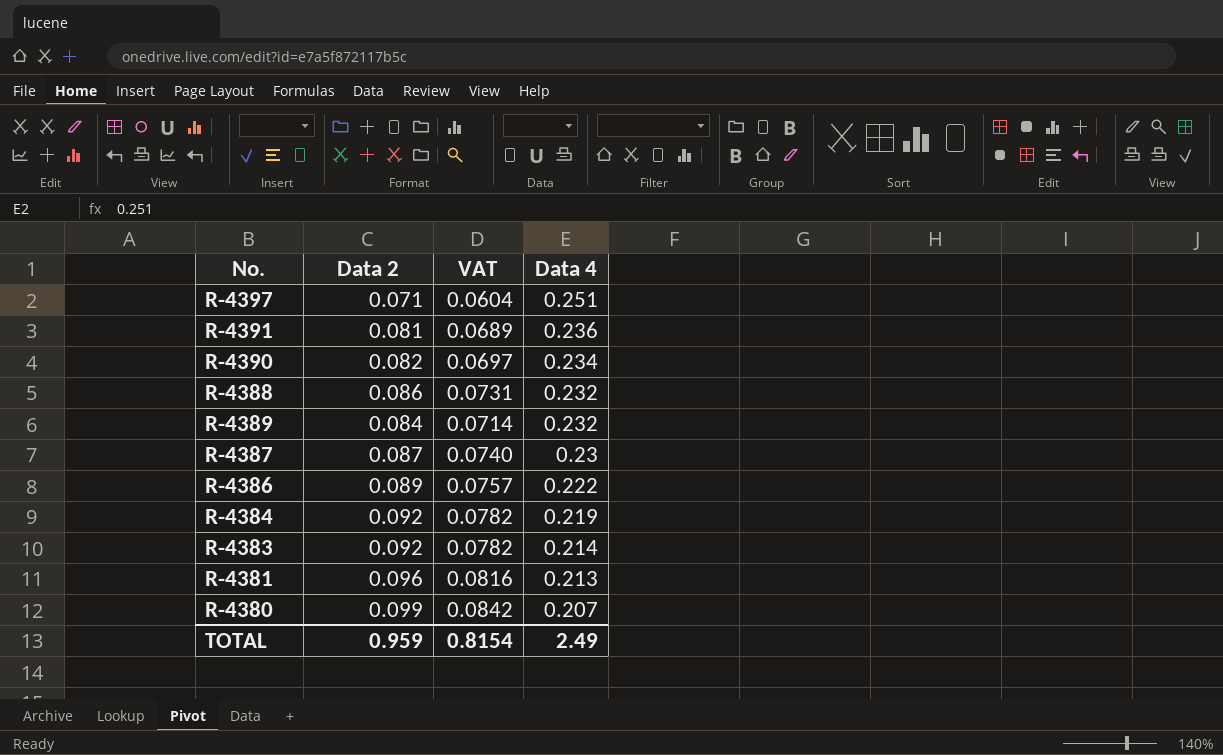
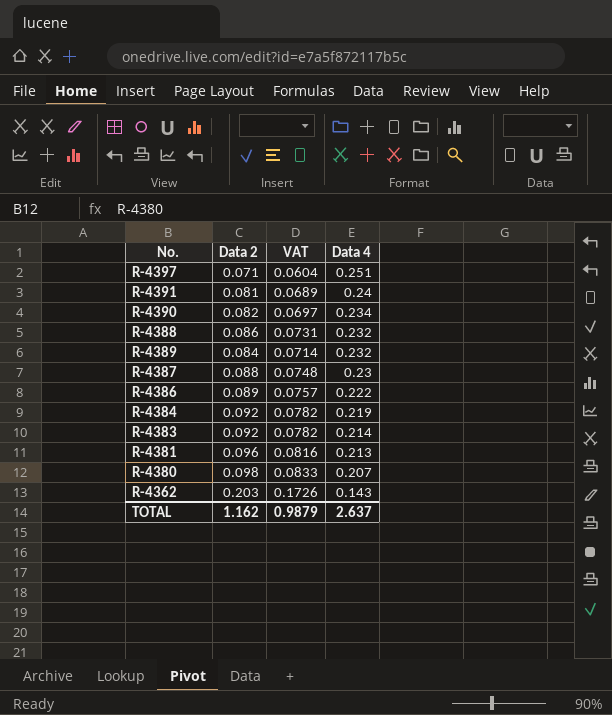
R-4391 | Data 4: 0.236 -> 0.24
R-4387 | Data 2: 0.087 -> 0.088
R-4387 | VAT: 0.0740 -> 0.0748
R-4380 | Data 2: 0.099 -> 0.098
R-4380 | VAT: 0.0842 -> 0.0833
row R-4362: none -> 0.203 | 0.1726 | 0.143
TOTAL | Data 2: 0.959 -> 1.162
TOTAL | VAT: 0.8154 -> 0.9879
TOTAL | Data 4: 2.49 -> 2.637

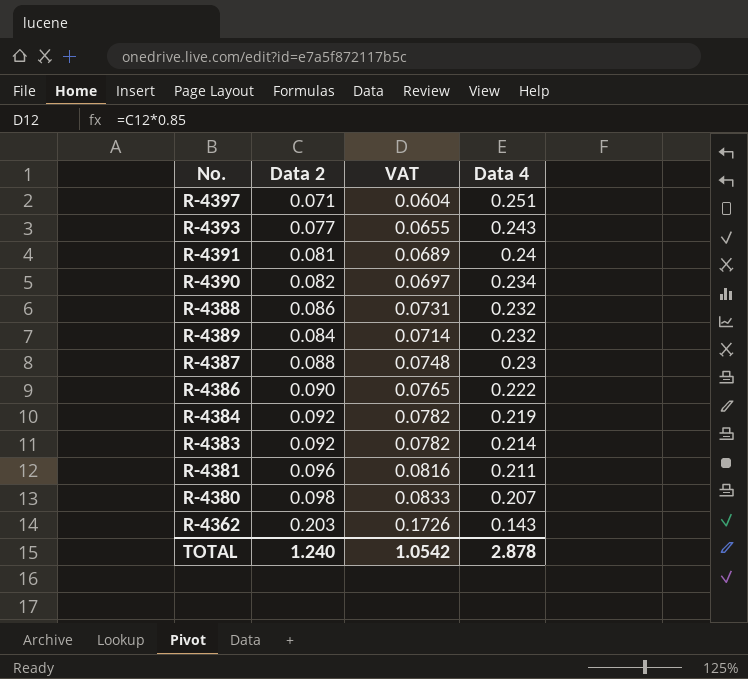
row R-4393: none -> 0.077 | 0.0655 | 0.243
R-4386 | Data 2: 0.089 -> 0.090
R-4386 | VAT: 0.0757 -> 0.0765
R-4381 | Data 4: 0.213 -> 0.211
TOTAL | Data 2: 1.162 -> 1.240
TOTAL | VAT: 0.9879 -> 1.0542
TOTAL | Data 4: 2.637 -> 2.878

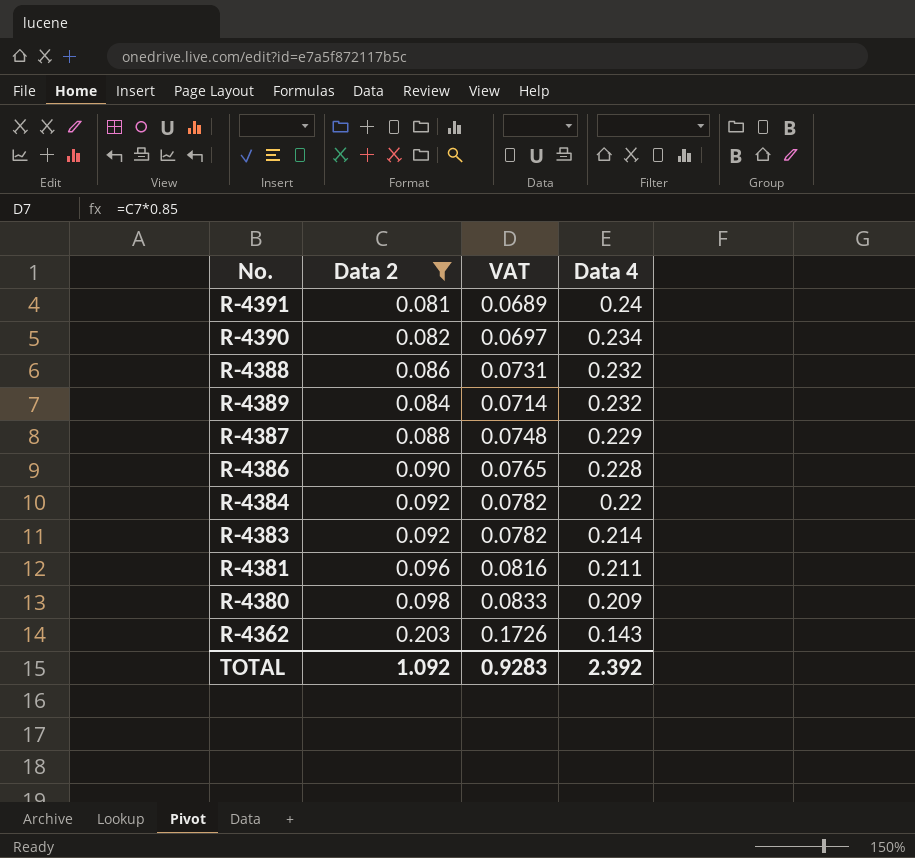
filter: none -> Data 2 >= 0.081
R-4387 | Data 4: 0.23 -> 0.229
R-4386 | Data 4: 0.222 -> 0.228
R-4384 | Data 4: 0.219 -> 0.22
R-4380 | Data 4: 0.207 -> 0.209
TOTAL | Data 2: 1.240 -> 1.092
TOTAL | VAT: 1.0542 -> 0.9283
TOTAL | Data 4: 2.878 -> 2.392

